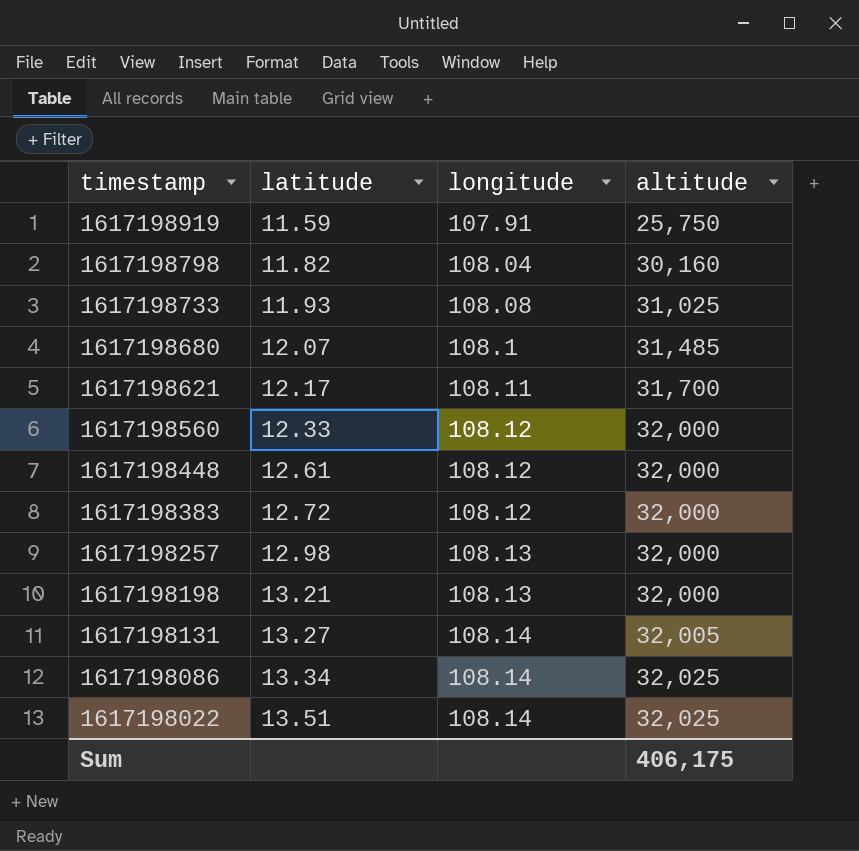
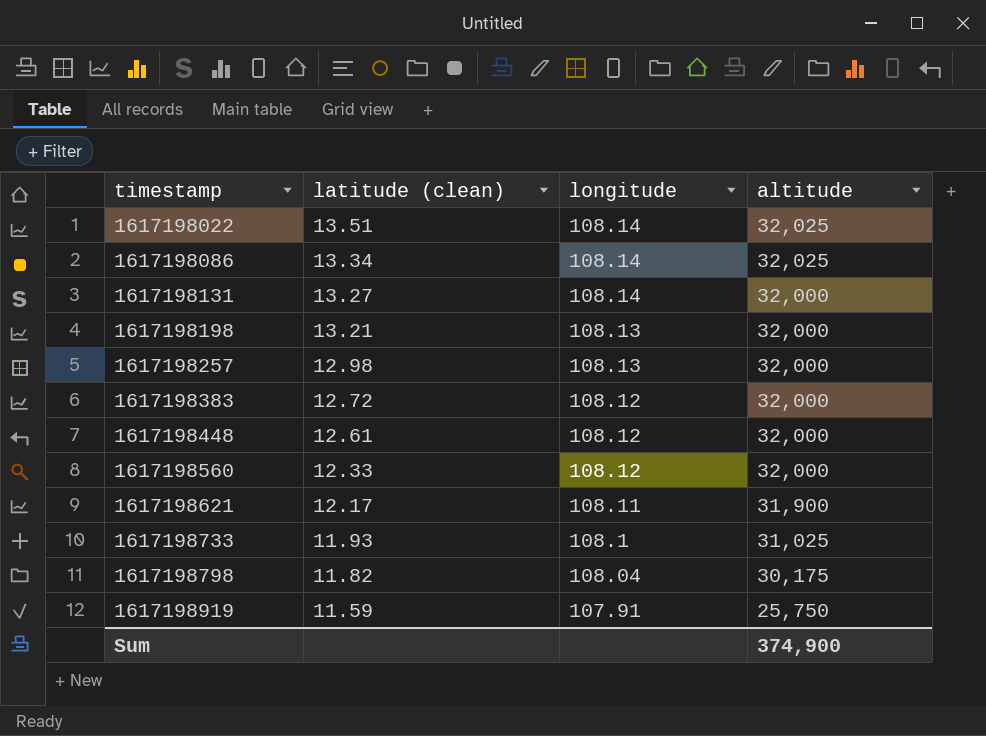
row order: timestamp descending -> timestamp ascending
column name: latitude -> latitude (clean)
row 1617198680: 12.07 | 108.1 | 31,485 -> none
1617198131 | altitude: 32,005 -> 32,000
1617198621 | altitude: 31,700 -> 31,900
1617198733 | longitude: 108.08 -> 108.1
1617198798 | altitude: 30,160 -> 30,175
Sum | altitude: 406,175 -> 374,900

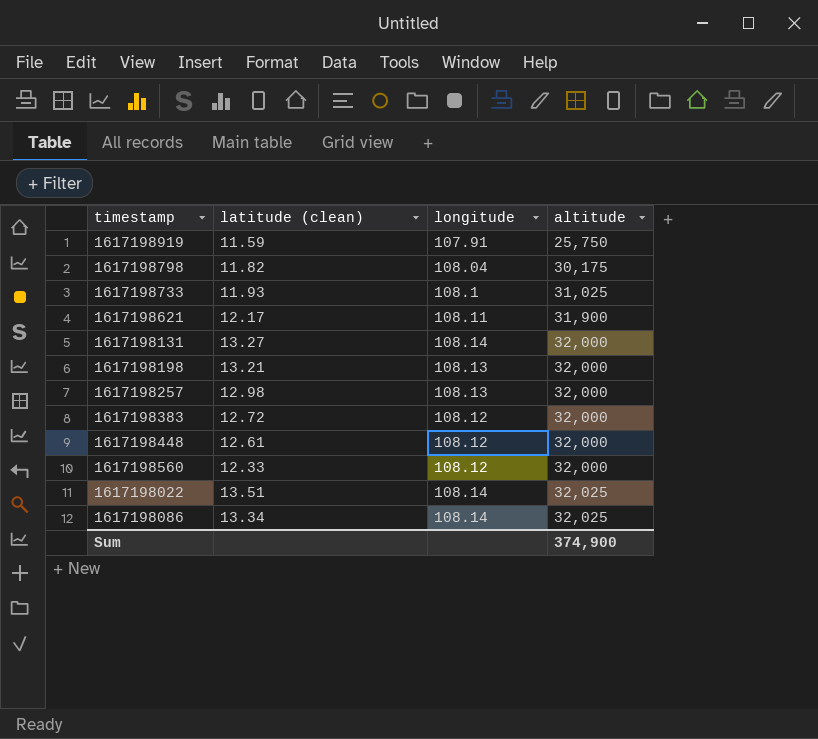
row order: timestamp ascending -> altitude ascending

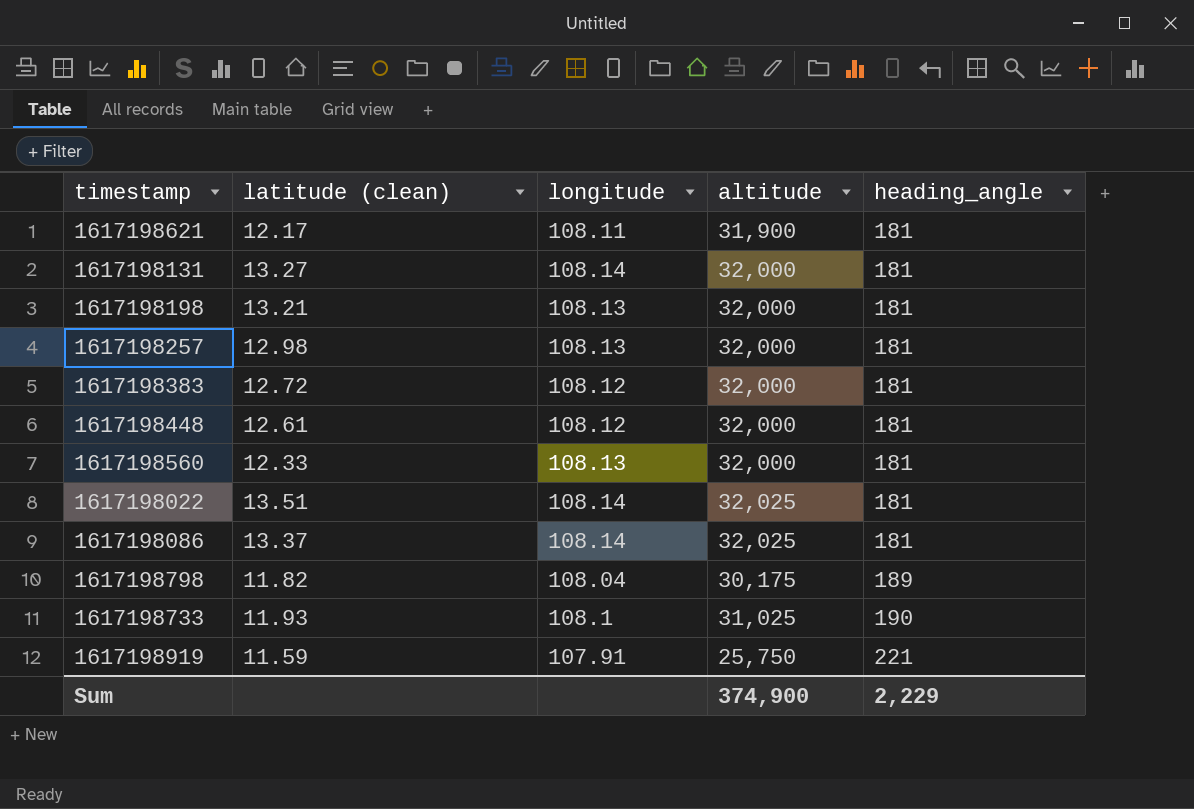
row order: altitude ascending -> heading_angle ascending
column heading_angle | position: none -> 5
1617198560 | longitude: 108.12 -> 108.13
1617198086 | latitude (clean): 13.34 -> 13.37

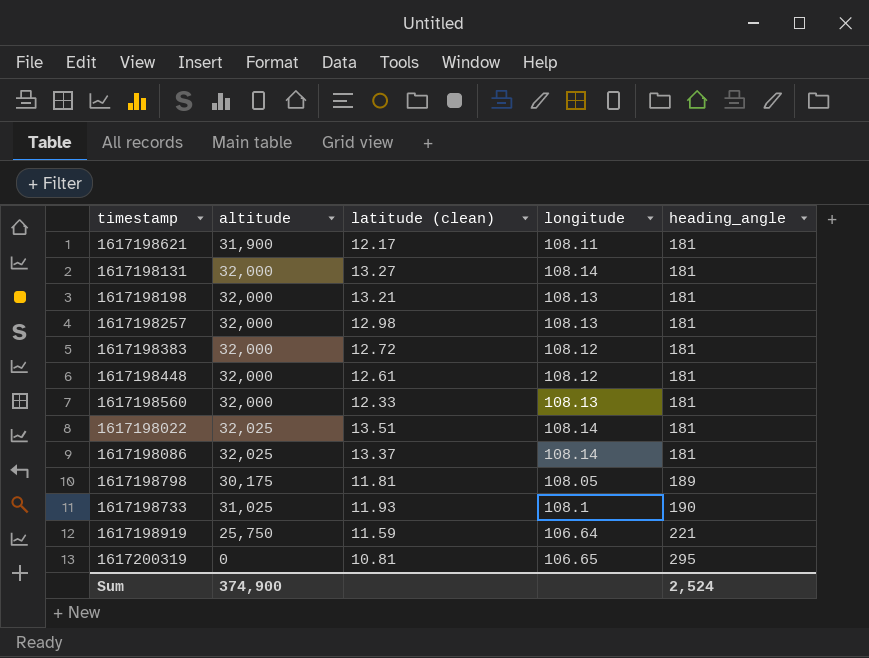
column altitude | position: 4 -> 2
1617198798 | latitude (clean): 11.82 -> 11.81
1617198798 | longitude: 108.04 -> 108.05
1617198919 | longitude: 107.91 -> 106.64
row 1617200319: none -> 0 | 10.81 | 106.65 | 295
Sum | heading_angle: 2,229 -> 2,524

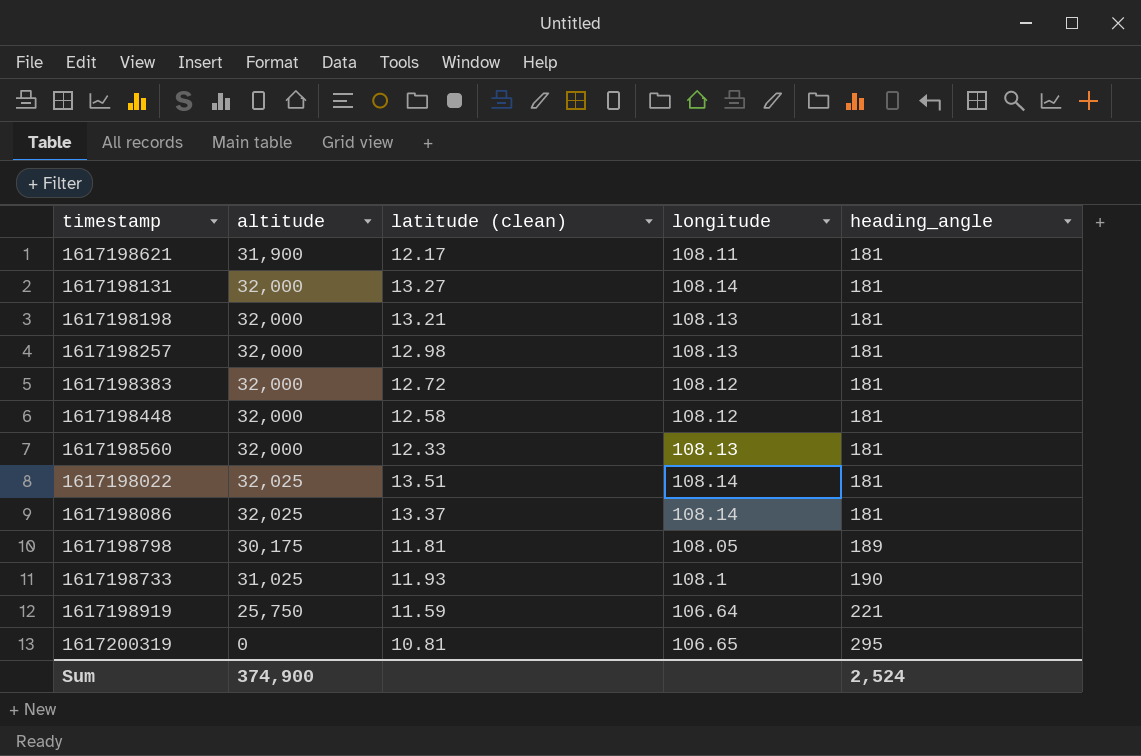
1617198448 | latitude (clean): 12.61 -> 12.58

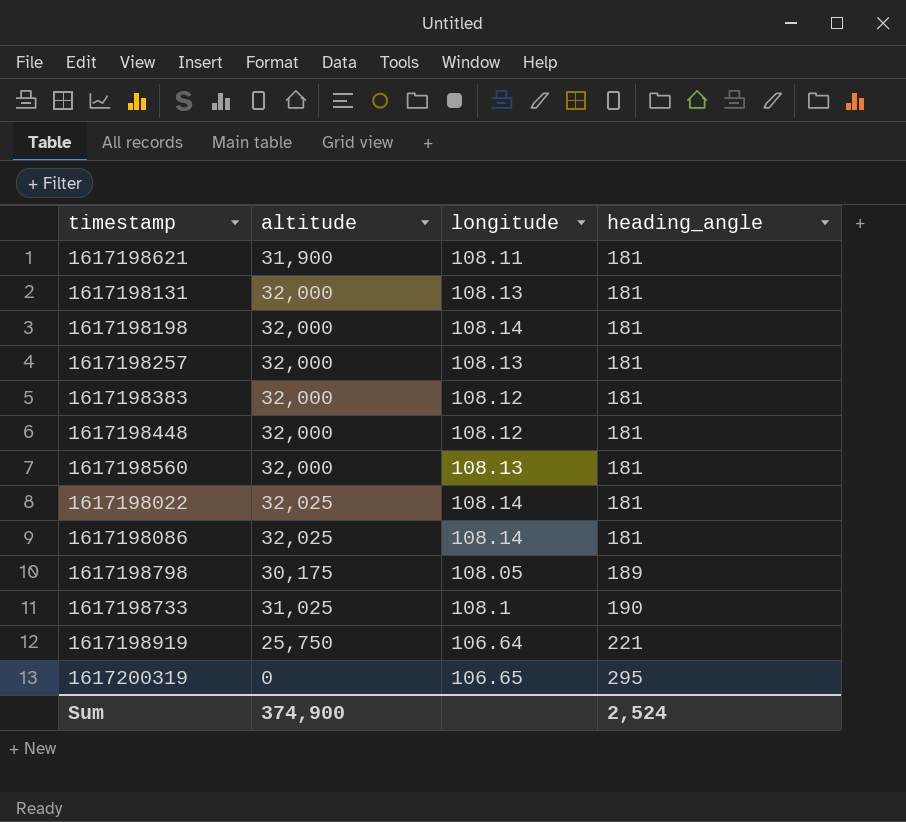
column latitude (clean) | position: 3 -> none
1617198131 | longitude: 108.14 -> 108.13
1617198198 | longitude: 108.13 -> 108.14

